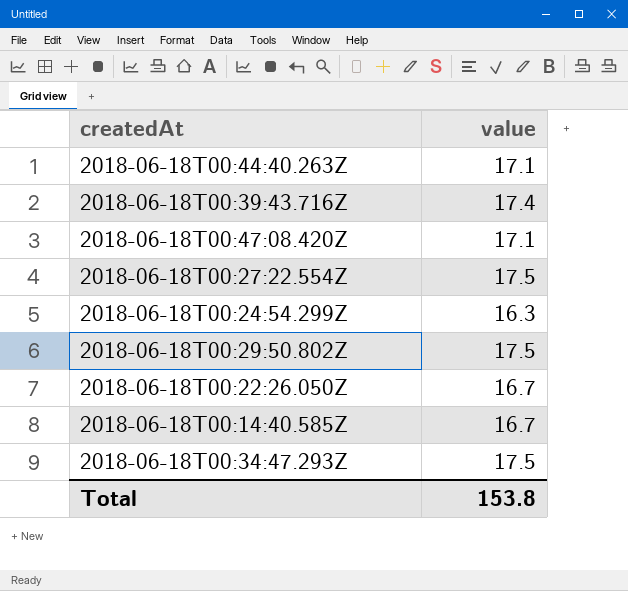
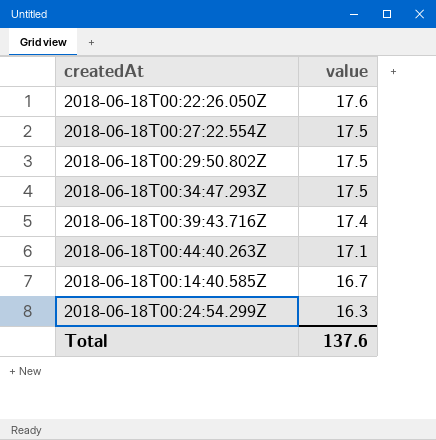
row order: none -> value descending
row 2018-06-18T00:47:08.420Z: 17.1 -> none
2018-06-18T00:22:26.050Z | value: 16.7 -> 17.6
Total | value: 153.8 -> 137.6

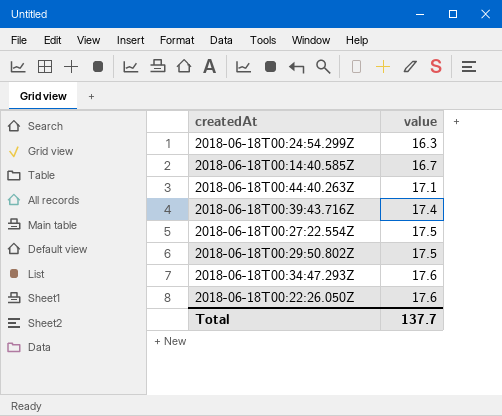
row order: value descending -> value ascending
2018-06-18T00:34:47.293Z | value: 17.5 -> 17.6
Total | value: 137.6 -> 137.7

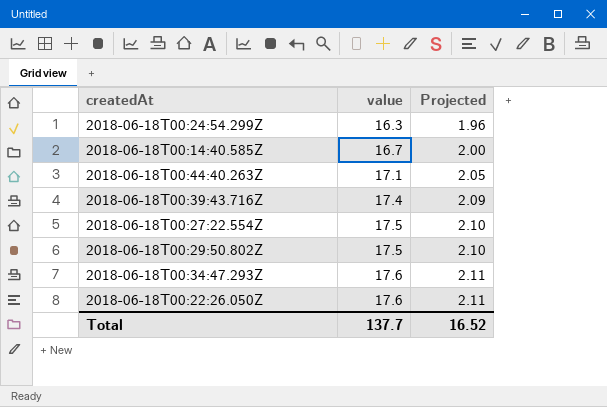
column Projected | formula: none -> [value] * 0.12

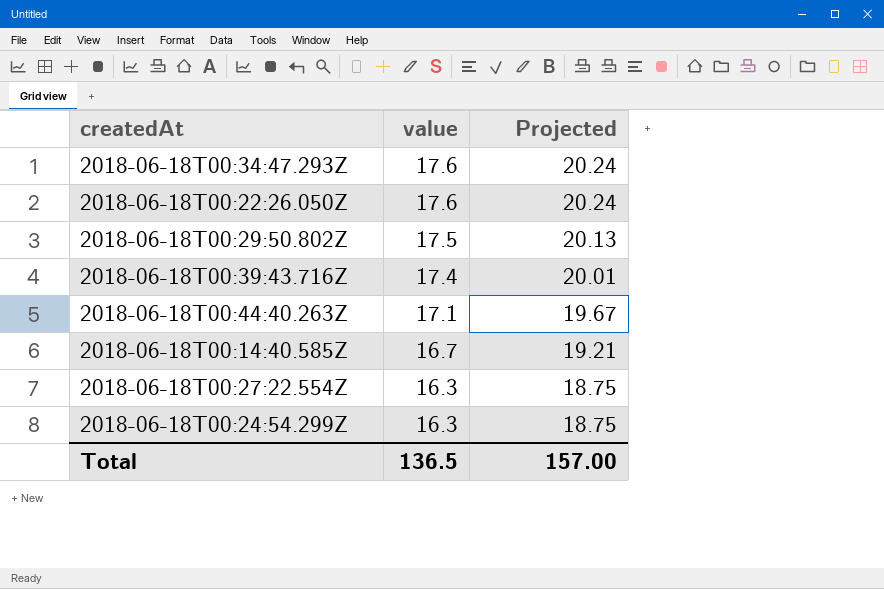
row order: value ascending -> value descending
column Projected | formula: [value] * 0.12 -> [value] * 1.15
2018-06-18T00:27:22.554Z | value: 17.5 -> 16.3
Total | value: 137.7 -> 136.5
Total | Projected: 16.52 -> 157.00

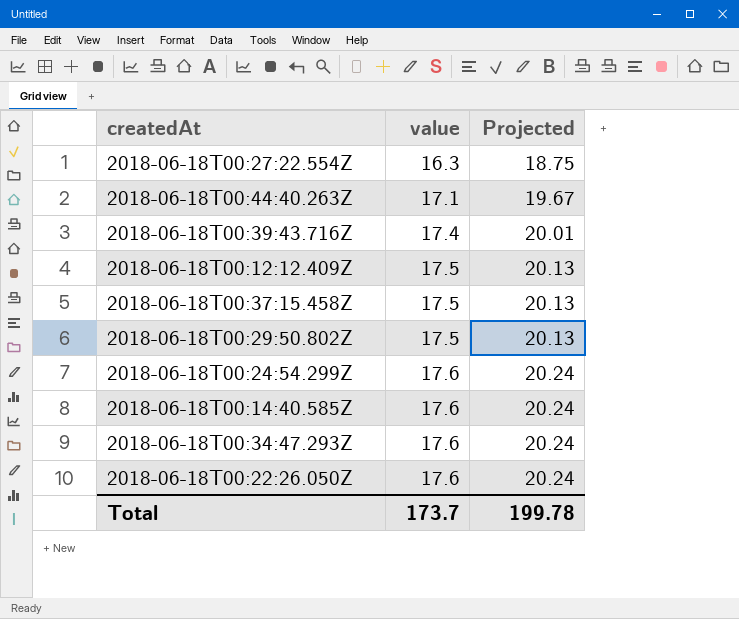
row order: value descending -> value ascending
row 2018-06-18T00:12:12.409Z: none -> 17.5 | 20.13
row 2018-06-18T00:37:15.458Z: none -> 17.5 | 20.13
2018-06-18T00:24:54.299Z | value: 16.3 -> 17.6
2018-06-18T00:24:54.299Z | Projected: 18.75 -> 20.24
2018-06-18T00:14:40.585Z | value: 16.7 -> 17.6
2018-06-18T00:14:40.585Z | Projected: 19.21 -> 20.24
Total | value: 136.5 -> 173.7
Total | Projected: 157.00 -> 199.78

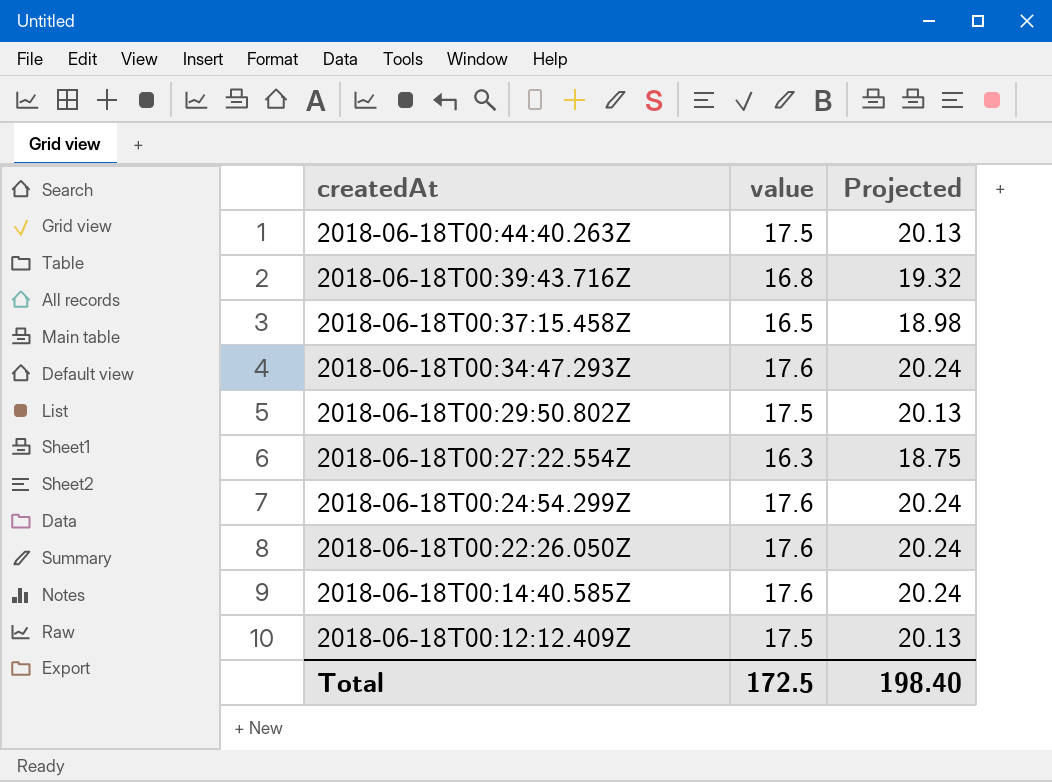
row order: value ascending -> createdAt descending
2018-06-18T00:44:40.263Z | value: 17.1 -> 17.5
2018-06-18T00:44:40.263Z | Projected: 19.67 -> 20.13
2018-06-18T00:39:43.716Z | value: 17.4 -> 16.8
2018-06-18T00:39:43.716Z | Projected: 20.01 -> 19.32
2018-06-18T00:37:15.458Z | value: 17.5 -> 16.5
2018-06-18T00:37:15.458Z | Projected: 20.13 -> 18.98
Total | value: 173.7 -> 172.5
Total | Projected: 199.78 -> 198.40

